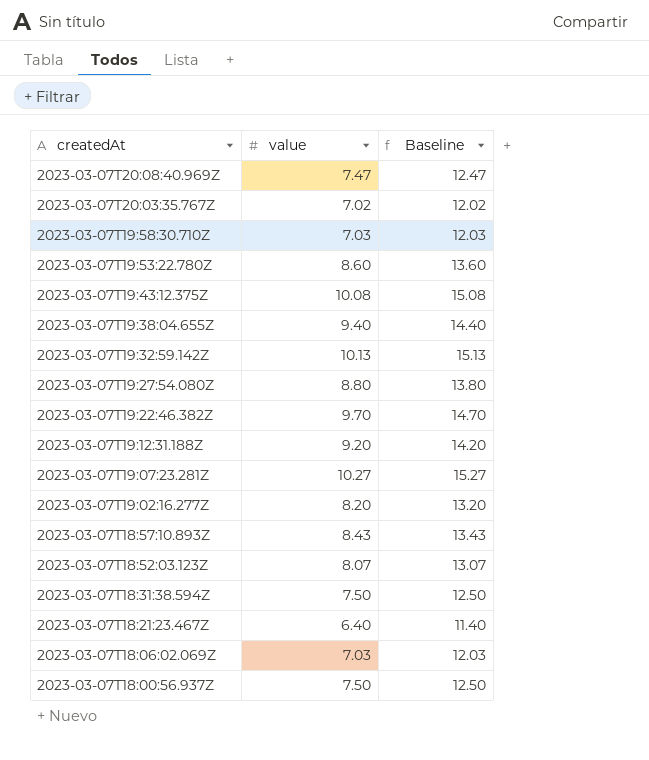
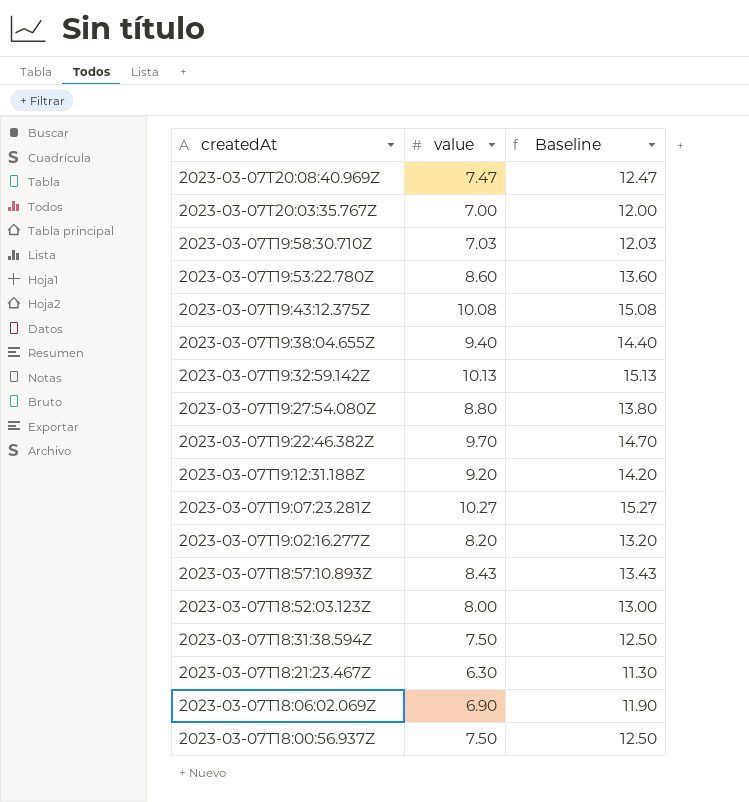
2023-03-07T20:03:35.767Z | value: 7.02 -> 7.00
2023-03-07T20:03:35.767Z | Baseline: 12.02 -> 12.00
2023-03-07T18:52:03.123Z | value: 8.07 -> 8.00
2023-03-07T18:52:03.123Z | Baseline: 13.07 -> 13.00
2023-03-07T18:21:23.467Z | value: 6.40 -> 6.30
2023-03-07T18:21:23.467Z | Baseline: 11.40 -> 11.30
2023-03-07T18:06:02.069Z | value: 7.03 -> 6.90
2023-03-07T18:06:02.069Z | Baseline: 12.03 -> 11.90

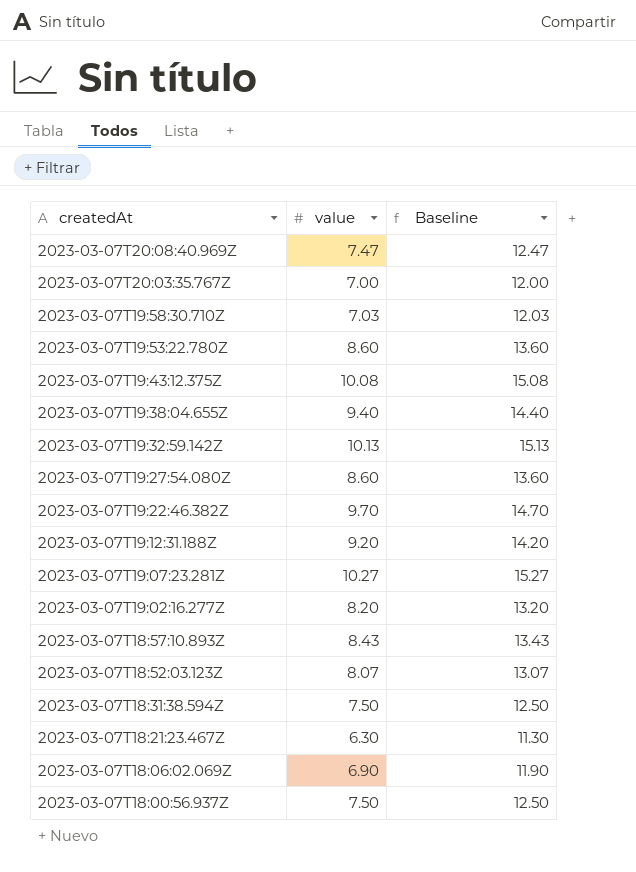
2023-03-07T19:27:54.080Z | value: 8.80 -> 8.60
2023-03-07T19:27:54.080Z | Baseline: 13.80 -> 13.60
2023-03-07T18:52:03.123Z | value: 8.00 -> 8.07
2023-03-07T18:52:03.123Z | Baseline: 13.00 -> 13.07

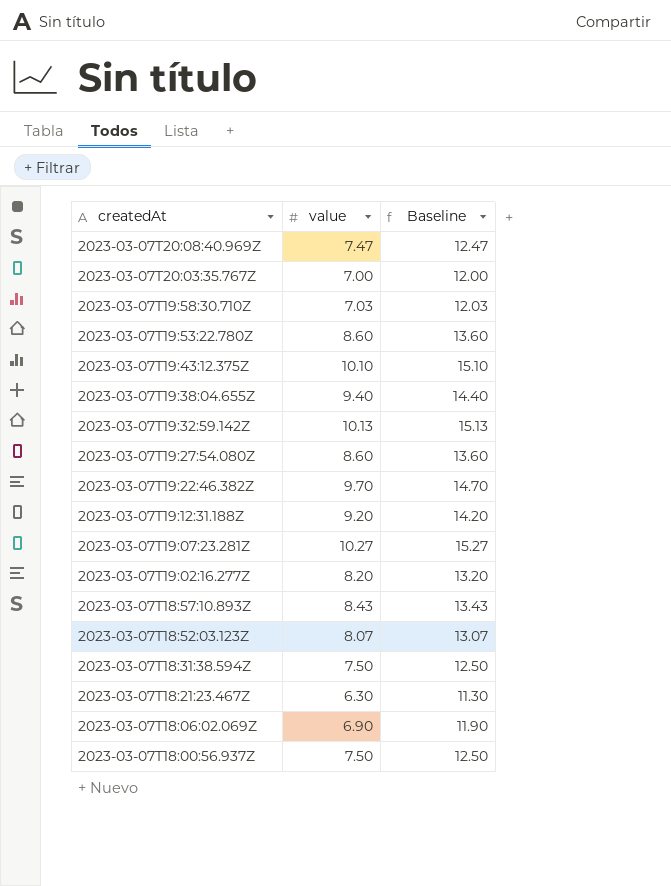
2023-03-07T19:43:12.375Z | value: 10.08 -> 10.10
2023-03-07T19:43:12.375Z | Baseline: 15.08 -> 15.10

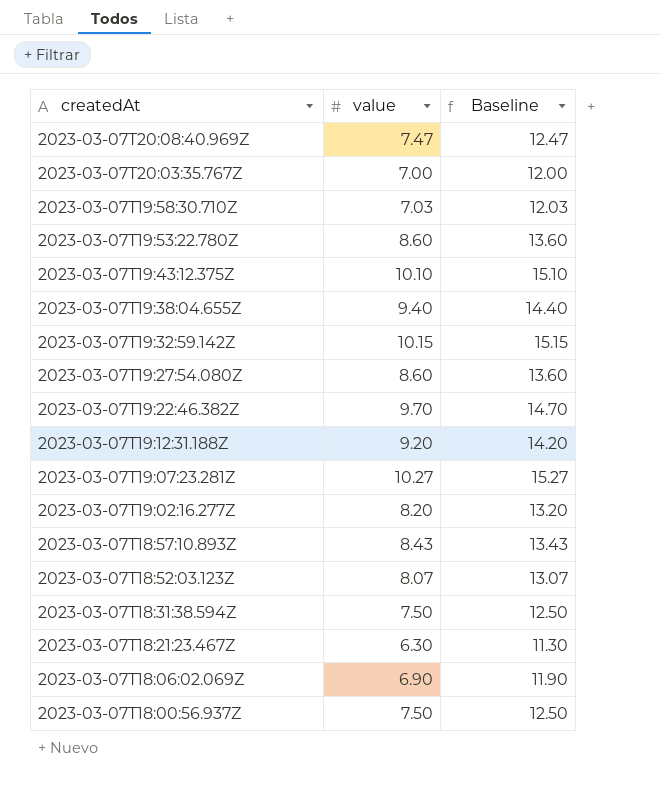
2023-03-07T19:32:59.142Z | value: 10.13 -> 10.15
2023-03-07T19:32:59.142Z | Baseline: 15.13 -> 15.15

